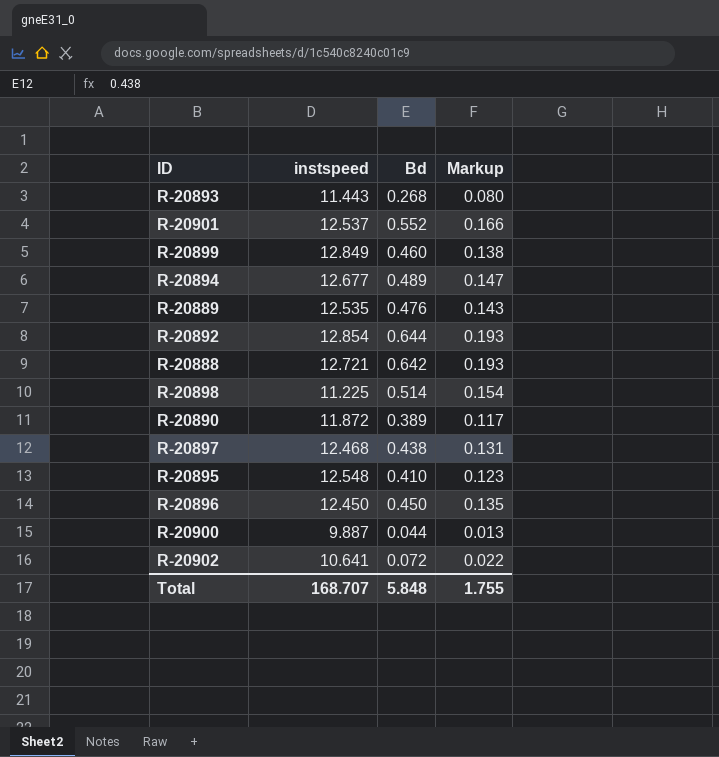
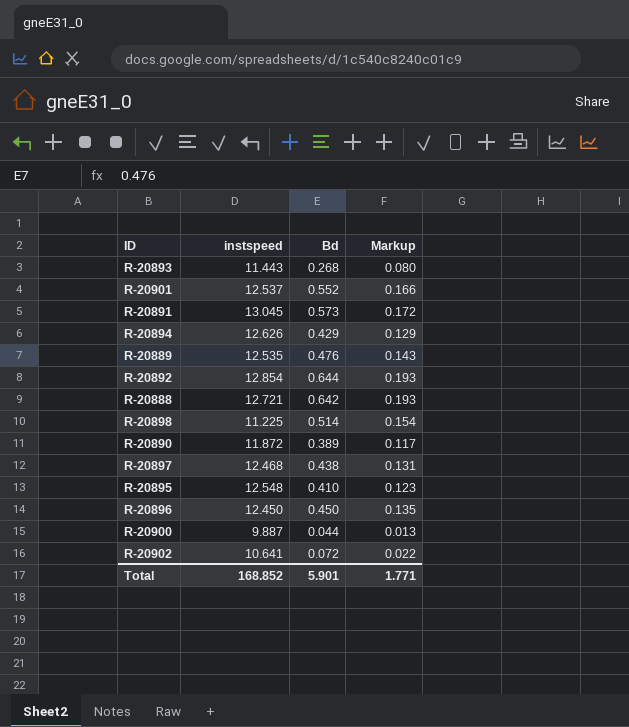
row R-20899: 12.849 | 0.460 | 0.138 -> none
row R-20891: none -> 13.045 | 0.573 | 0.172
R-20894 | instspeed: 12.677 -> 12.626
R-20894 | Bd: 0.489 -> 0.429
R-20894 | Markup: 0.147 -> 0.129
Total | instspeed: 168.707 -> 168.852
Total | Bd: 5.848 -> 5.901
Total | Markup: 1.755 -> 1.771

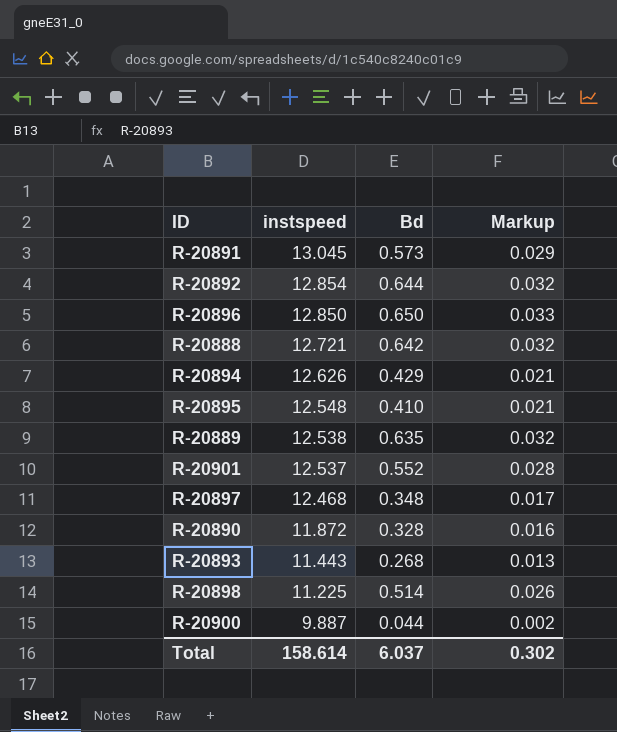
row order: none -> instspeed descending
column Markup | formula: [Bd] * 0.3 -> [Bd] * 0.05
row R-20902: 10.641 | 0.072 | 0.022 -> none
R-20896 | instspeed: 12.450 -> 12.850
R-20896 | Bd: 0.450 -> 0.650
R-20889 | instspeed: 12.535 -> 12.538
R-20889 | Bd: 0.476 -> 0.635
R-20897 | Bd: 0.438 -> 0.348
R-20890 | Bd: 0.389 -> 0.328
Total | instspeed: 168.852 -> 158.614
Total | Bd: 5.901 -> 6.037
Total | Markup: 1.771 -> 0.302

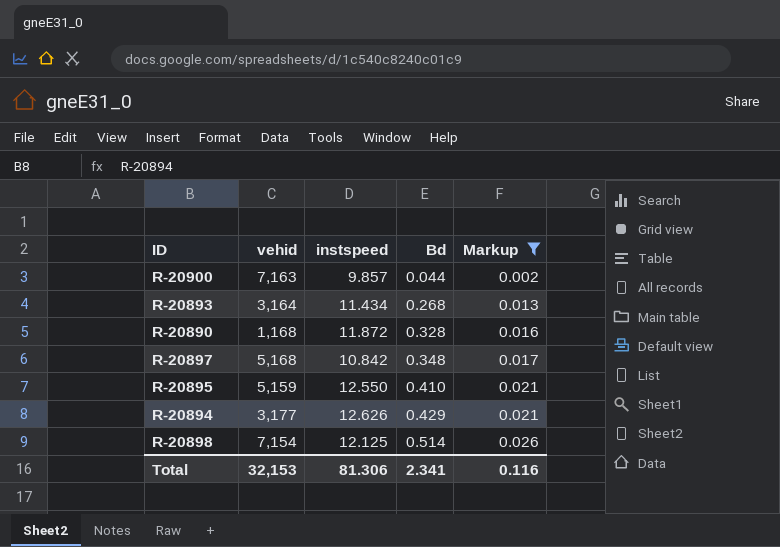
filter: none -> Markup <= 0.026
row order: instspeed descending -> Bd ascending
column vehid | position: none -> 2
R-20900 | instspeed: 9.887 -> 9.857
R-20893 | instspeed: 11.443 -> 11.434
R-20897 | instspeed: 12.468 -> 10.842
R-20895 | instspeed: 12.548 -> 12.550
R-20898 | instspeed: 11.225 -> 12.125
Total | instspeed: 158.614 -> 81.306
Total | Bd: 6.037 -> 2.341
Total | Markup: 0.302 -> 0.116

